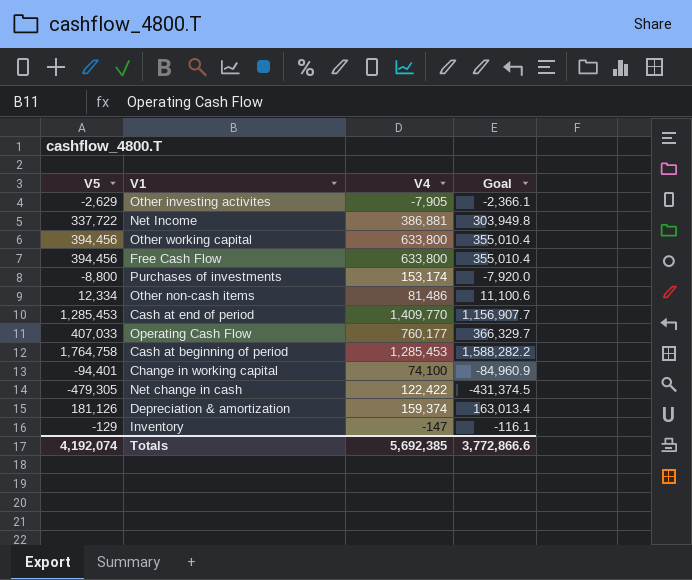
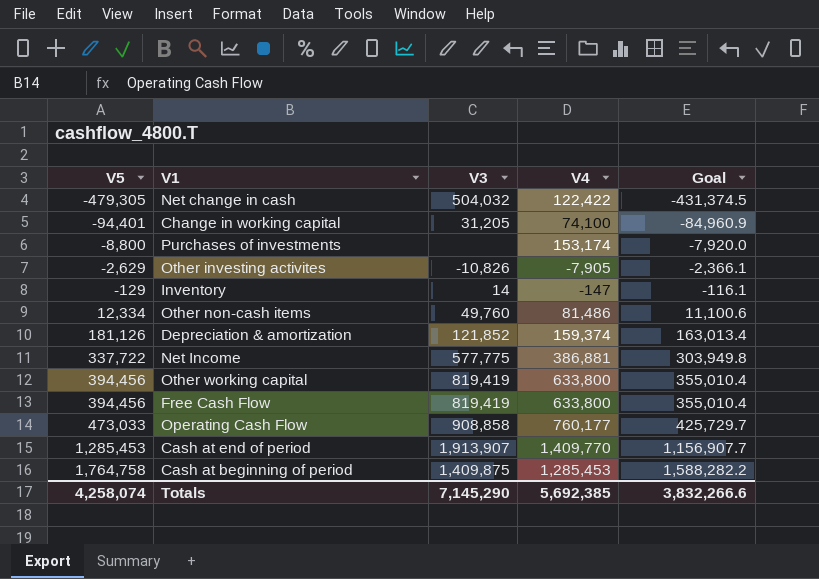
row order: none -> V5 ascending
column V3 | position: none -> 3
Operating Cash Flow | V5: 407,033 -> 473,033
Operating Cash Flow | Goal: 366,329.7 -> 425,729.7
Totals | V5: 4,192,074 -> 4,258,074
Totals | Goal: 3,772,866.6 -> 3,832,266.6

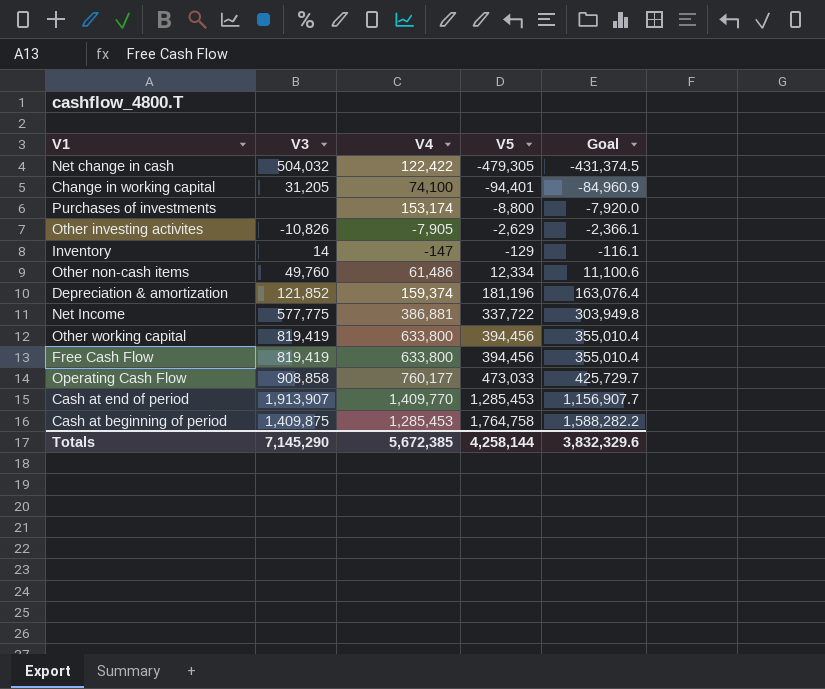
column V5 | position: 1 -> 4
Other non-cash items | V4: 81,486 -> 61,486
Depreciation & amortization | V5: 181,126 -> 181,196
Depreciation & amortization | Goal: 163,013.4 -> 163,076.4
Totals | V4: 5,692,385 -> 5,672,385
Totals | V5: 4,258,074 -> 4,258,144
Totals | Goal: 3,832,266.6 -> 3,832,329.6

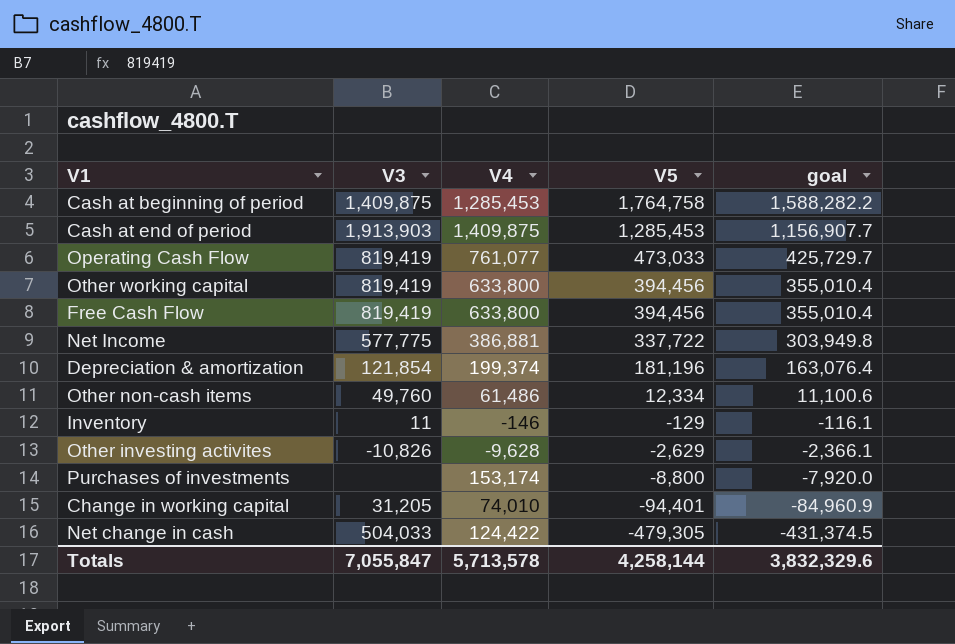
row order: V5 ascending -> V5 descending
column name: Goal -> goal
Cash at end of period | V3: 1,913,907 -> 1,913,903
Cash at end of period | V4: 1,409,770 -> 1,409,875
Operating Cash Flow | V3: 908,858 -> 819,419
Operating Cash Flow | V4: 760,177 -> 761,077
Depreciation & amortization | V3: 121,852 -> 121,854
Depreciation & amortization | V4: 159,374 -> 199,374
Inventory | V3: 14 -> 11
Inventory | V4: -147 -> -146
Other investing activites | V4: -7,905 -> -9,628
Change in working capital | V4: 74,100 -> 74,010
Net change in cash | V3: 504,032 -> 504,033
Net change in cash | V4: 122,422 -> 124,422
Totals | V3: 7,145,290 -> 7,055,847
Totals | V4: 5,672,385 -> 5,713,578

